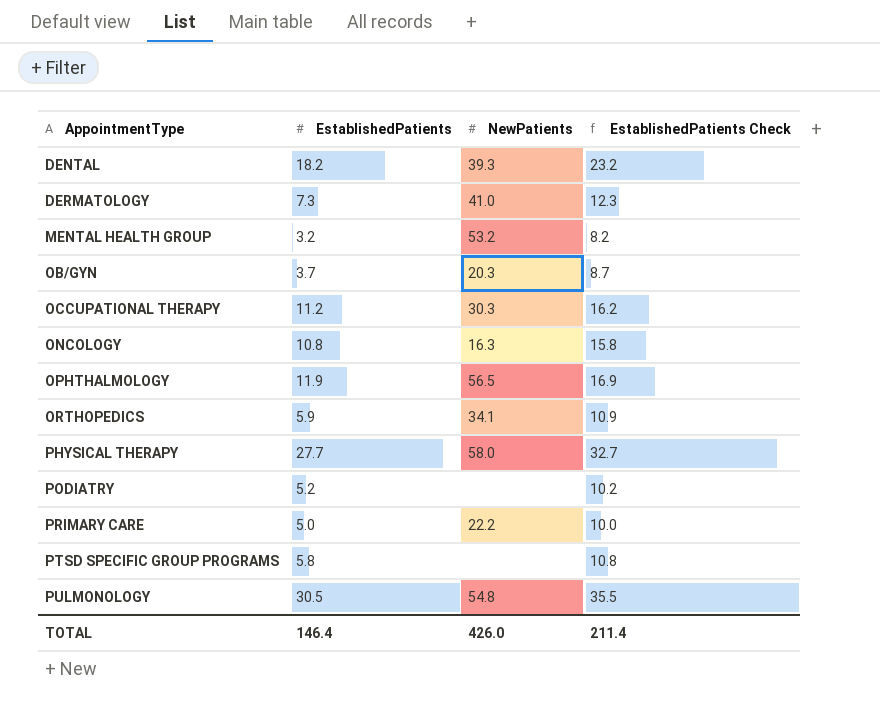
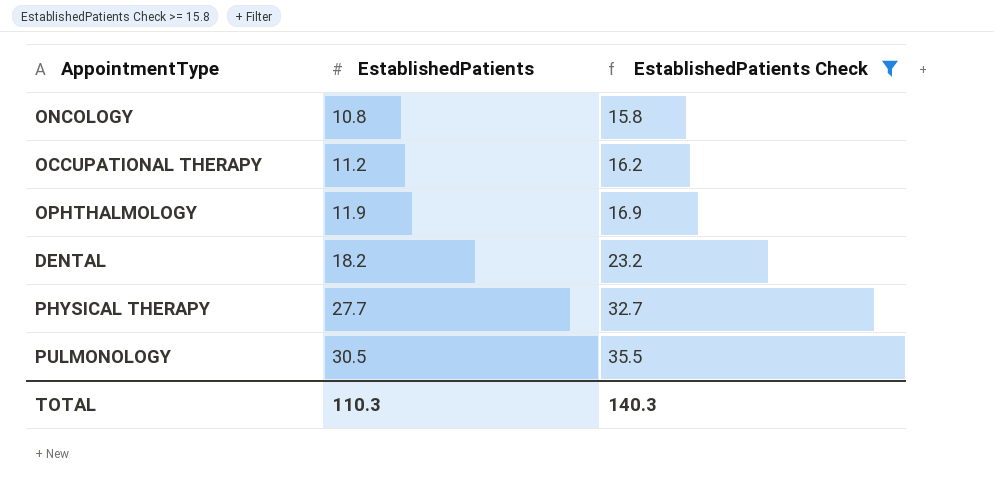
filter: none -> EstablishedPatients Check >= 15.8
row order: AppointmentType ascending -> EstablishedPatients ascending
column NewPatients | position: 3 -> none
TOTAL | EstablishedPatients: 146.4 -> 110.3
TOTAL | EstablishedPatients Check: 211.4 -> 140.3

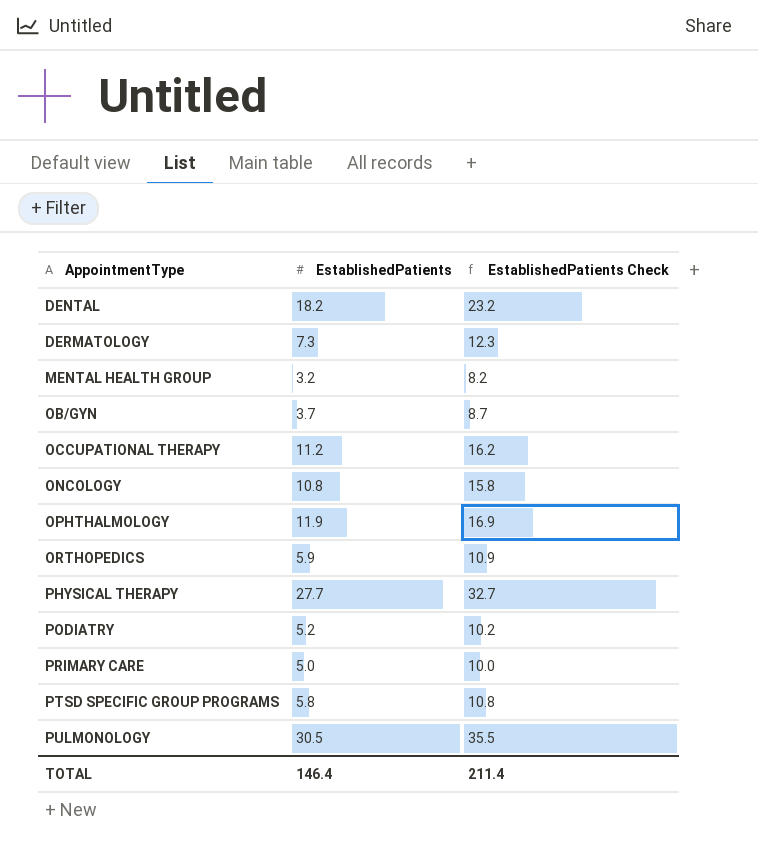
filter: EstablishedPatients Check >= 15.8 -> none
row order: EstablishedPatients ascending -> AppointmentType ascending
TOTAL | EstablishedPatients: 110.3 -> 146.4
TOTAL | EstablishedPatients Check: 140.3 -> 211.4

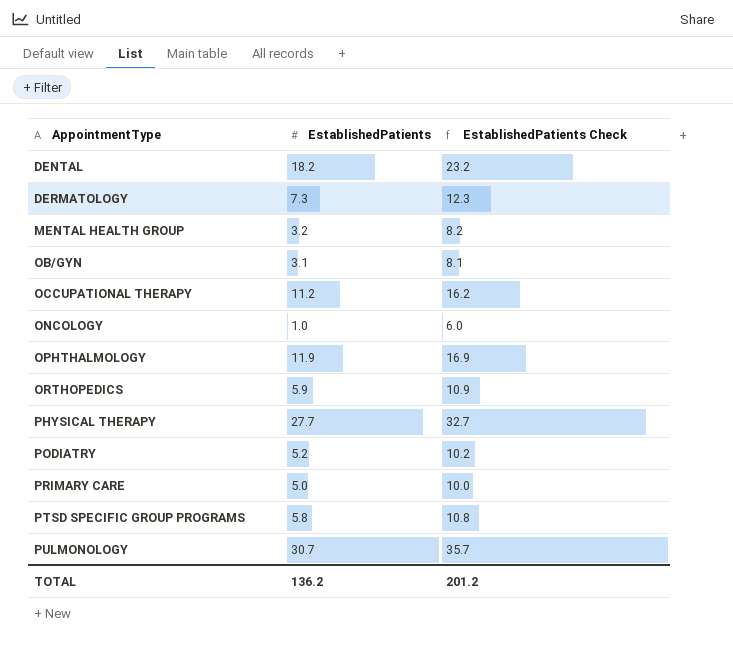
OB/GYN | EstablishedPatients: 3.7 -> 3.1
OB/GYN | EstablishedPatients Check: 8.7 -> 8.1
ONCOLOGY | EstablishedPatients: 10.8 -> 1.0
ONCOLOGY | EstablishedPatients Check: 15.8 -> 6.0
PULMONOLOGY | EstablishedPatients: 30.5 -> 30.7
PULMONOLOGY | EstablishedPatients Check: 35.5 -> 35.7
TOTAL | EstablishedPatients: 146.4 -> 136.2
TOTAL | EstablishedPatients Check: 211.4 -> 201.2

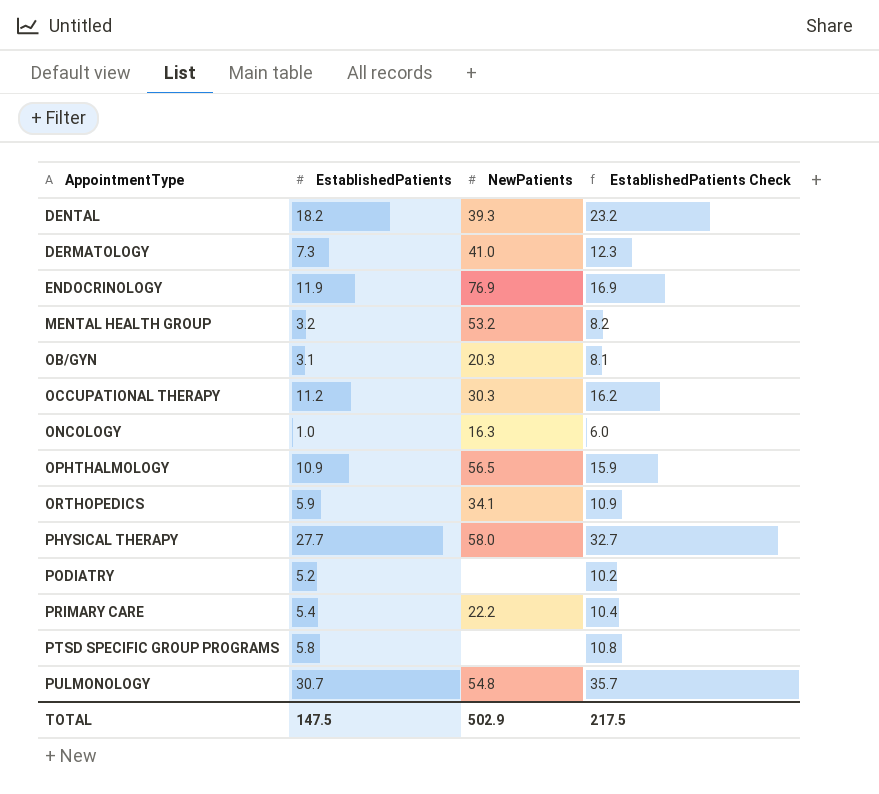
column NewPatients | position: none -> 3
row ENDOCRINOLOGY: none -> 11.9 | 76.9 | 16.9
OPHTHALMOLOGY | EstablishedPatients: 11.9 -> 10.9
OPHTHALMOLOGY | EstablishedPatients Check: 16.9 -> 15.9
PRIMARY CARE | EstablishedPatients: 5.0 -> 5.4
PRIMARY CARE | EstablishedPatients Check: 10.0 -> 10.4
TOTAL | EstablishedPatients: 136.2 -> 147.5
TOTAL | EstablishedPatients Check: 201.2 -> 217.5

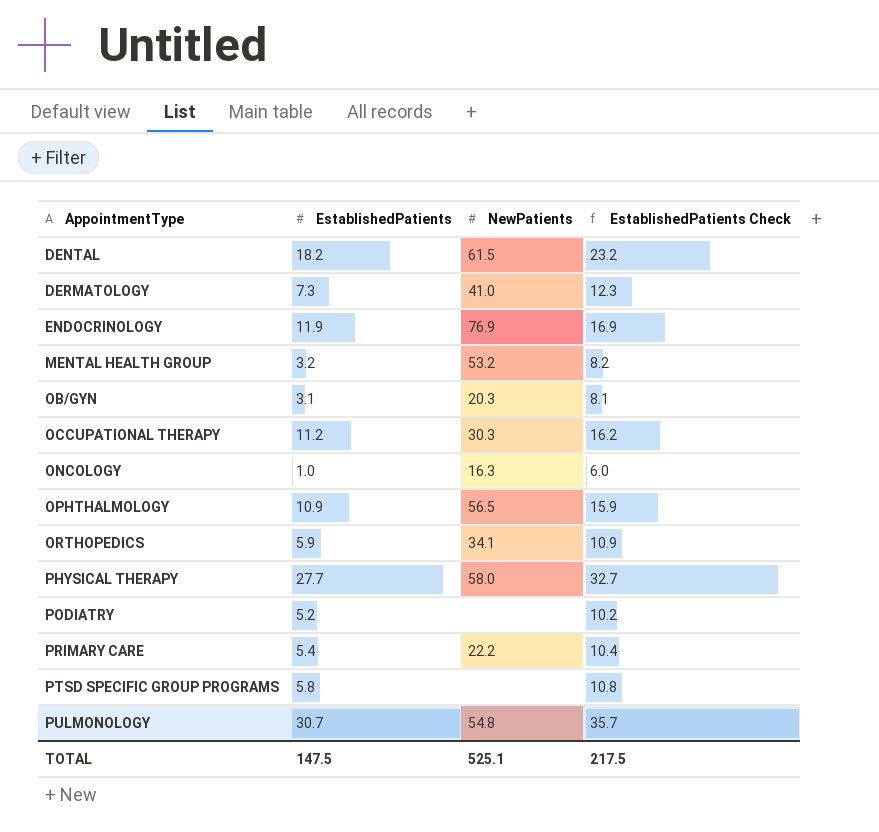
DENTAL | NewPatients: 39.3 -> 61.5
TOTAL | NewPatients: 502.9 -> 525.1

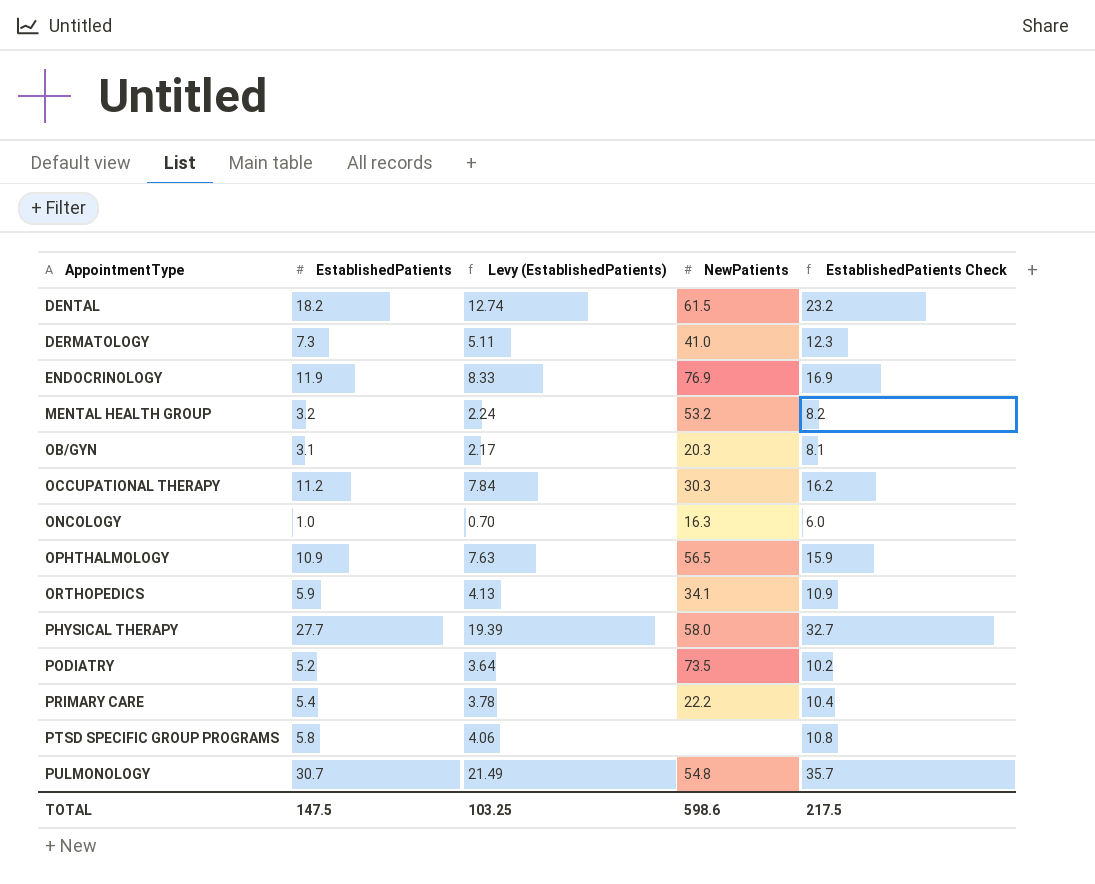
column Levy (EstablishedPatients) | formula: none -> [EstablishedPatients] * 0.7
PODIATRY | NewPatients: none -> 73.5
TOTAL | NewPatients: 525.1 -> 598.6

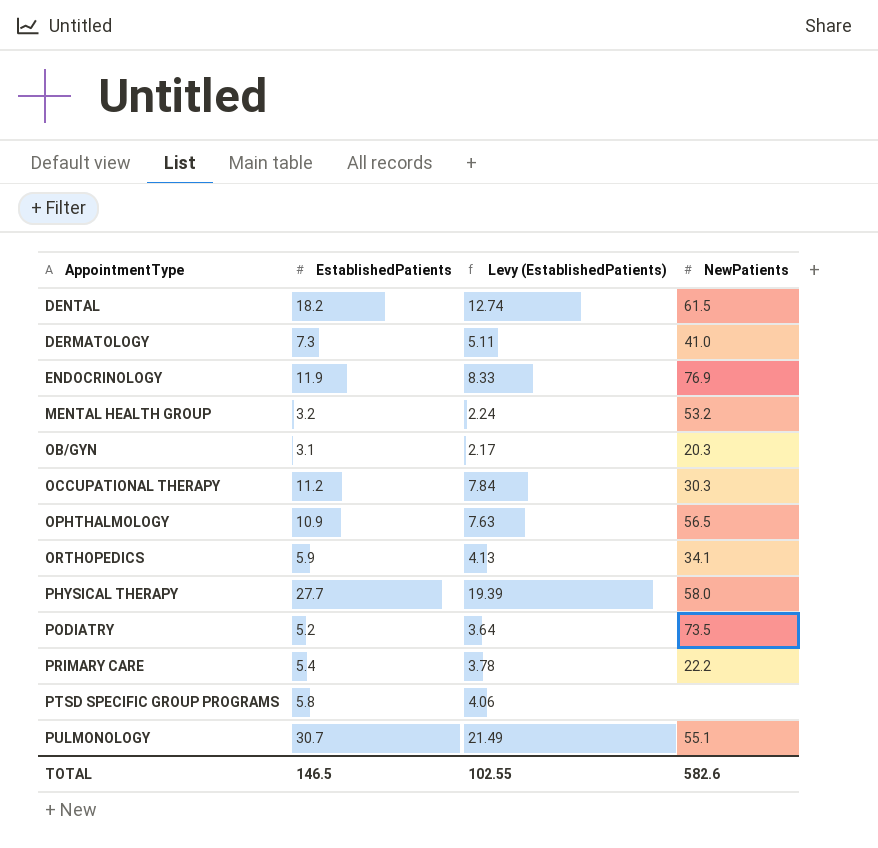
column EstablishedPatients Check | formula: [EstablishedPatients] + 5 -> none
row ONCOLOGY: 1.0 | 0.70 | 16.3 | 6.0 -> none
PULMONOLOGY | NewPatients: 54.8 -> 55.1
TOTAL | EstablishedPatients: 147.5 -> 146.5
TOTAL | Levy (EstablishedPatients): 103.25 -> 102.55
TOTAL | NewPatients: 598.6 -> 582.6

